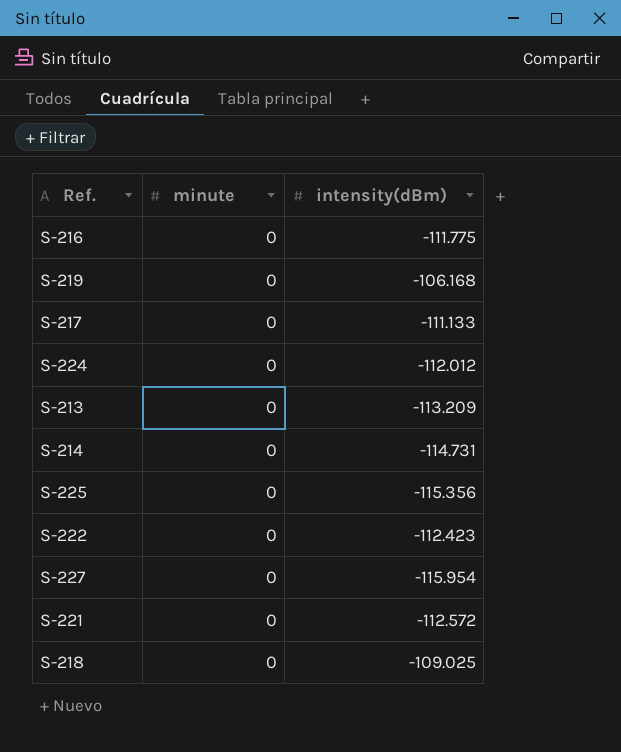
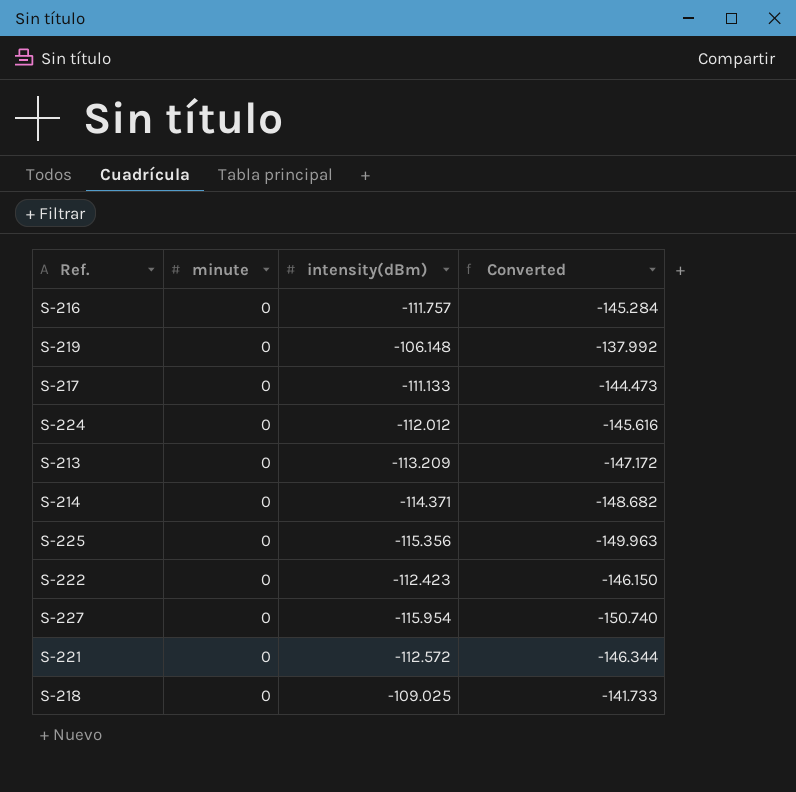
column Converted | formula: none -> [intensity(dBm)] * 1.3
S-216 | intensity(dBm): -111.775 -> -111.757
S-219 | intensity(dBm): -106.168 -> -106.148
S-214 | intensity(dBm): -114.731 -> -114.371

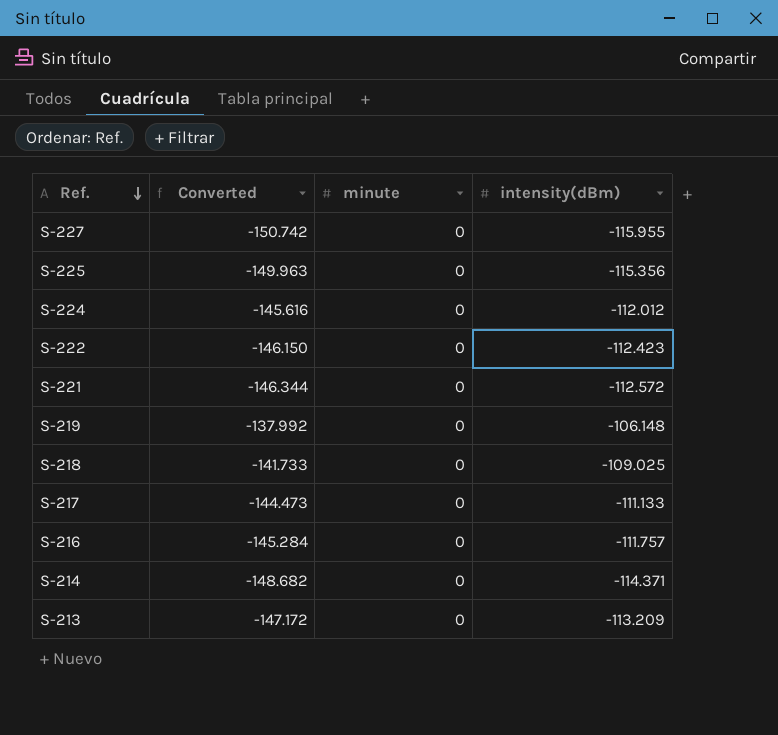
row order: none -> Ref. descending
column Converted | position: 4 -> 2
S-227 | Converted: -150.740 -> -150.742
S-227 | intensity(dBm): -115.954 -> -115.955

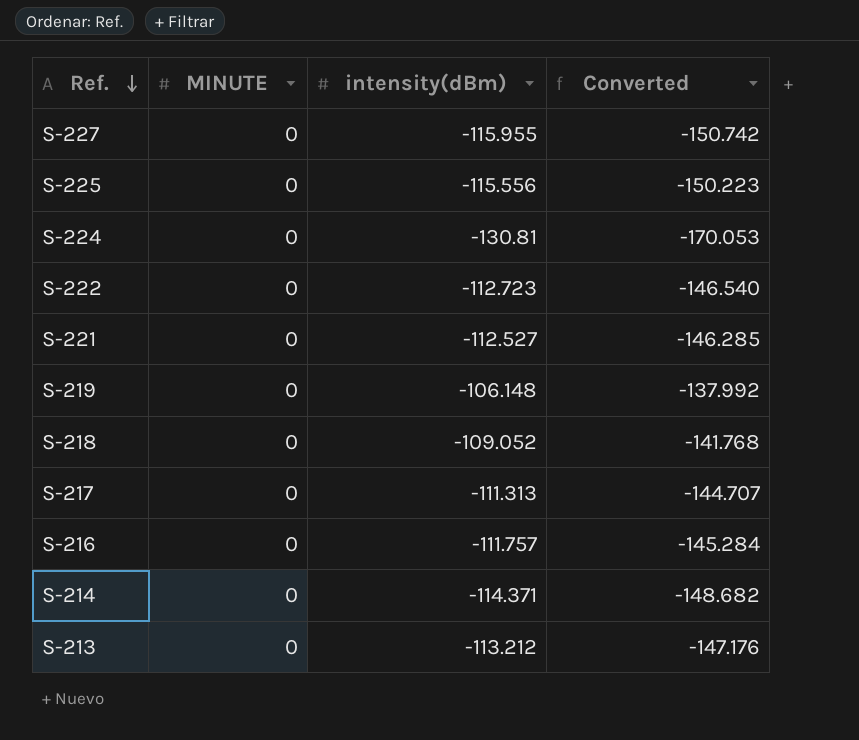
column name: minute -> MINUTE
column Converted | position: 2 -> 4
S-225 | intensity(dBm): -115.356 -> -115.556
S-225 | Converted: -149.963 -> -150.223
S-224 | intensity(dBm): -112.012 -> -130.81
S-224 | Converted: -145.616 -> -170.053
S-222 | intensity(dBm): -112.423 -> -112.723
S-222 | Converted: -146.150 -> -146.540
S-221 | intensity(dBm): -112.572 -> -112.527
S-221 | Converted: -146.344 -> -146.285
S-218 | intensity(dBm): -109.025 -> -109.052
S-218 | Converted: -141.733 -> -141.768
S-217 | intensity(dBm): -111.133 -> -111.313
S-217 | Converted: -144.473 -> -144.707
S-213 | intensity(dBm): -113.209 -> -113.212
S-213 | Converted: -147.172 -> -147.176

